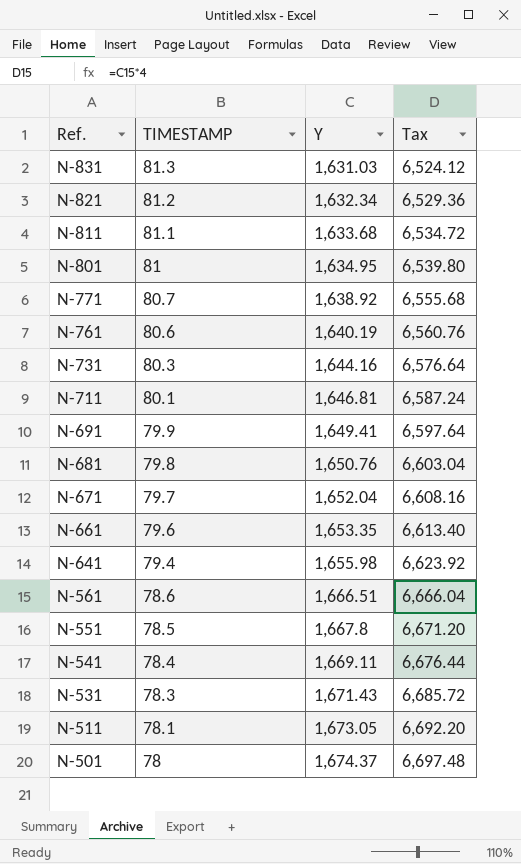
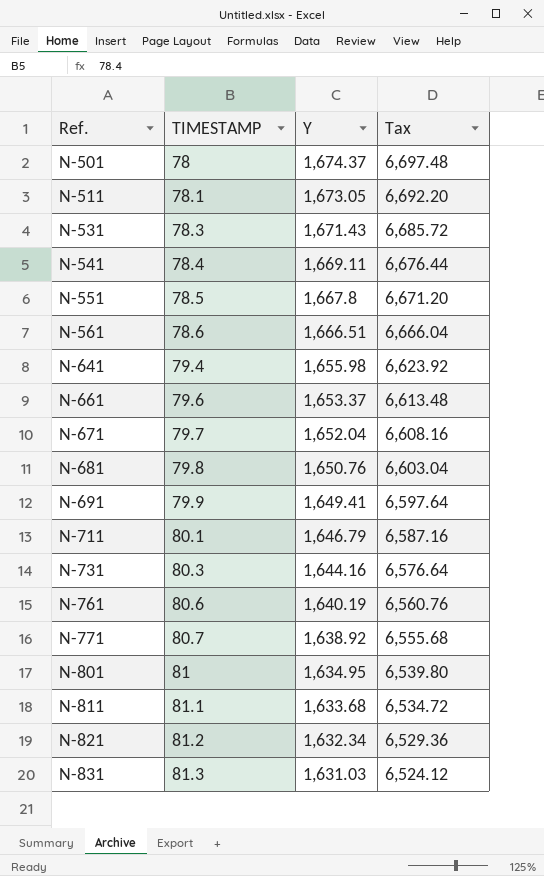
row order: Ref. descending -> Ref. ascending
N-661 | Y: 1,653.35 -> 1,653.37
N-661 | Tax: 6,613.40 -> 6,613.48
N-711 | Y: 1,646.81 -> 1,646.79
N-711 | Tax: 6,587.24 -> 6,587.16

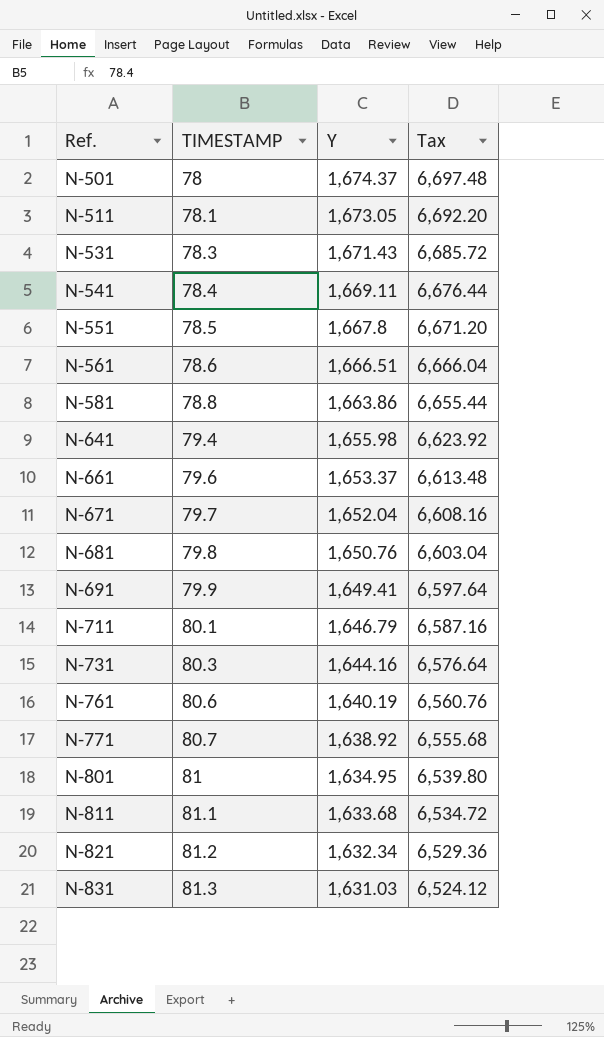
row N-581: none -> 78.8 | 1,663.86 | 6,655.44

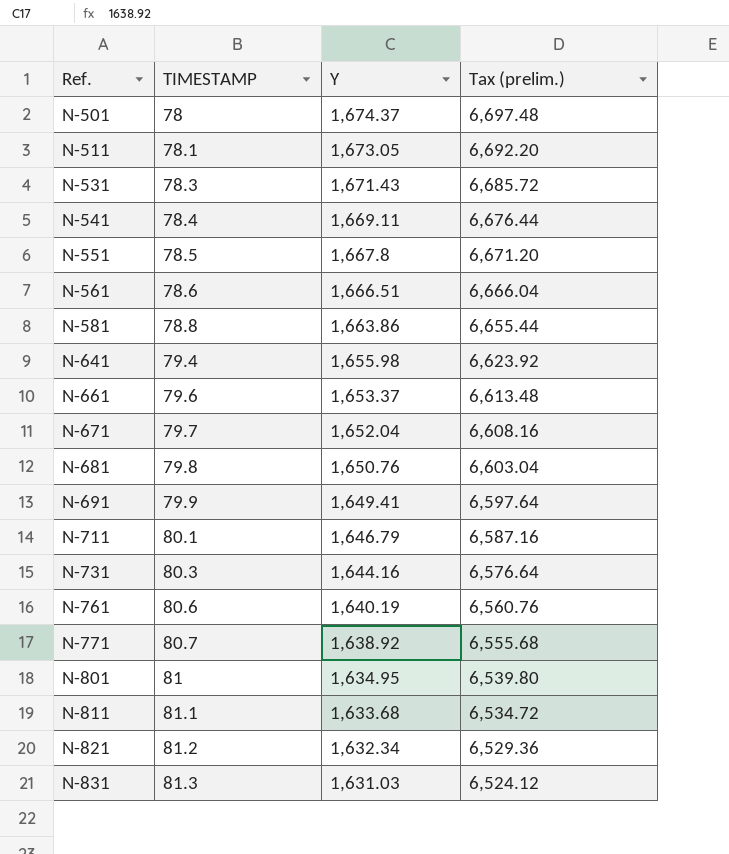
column name: Tax -> Tax (prelim.)

